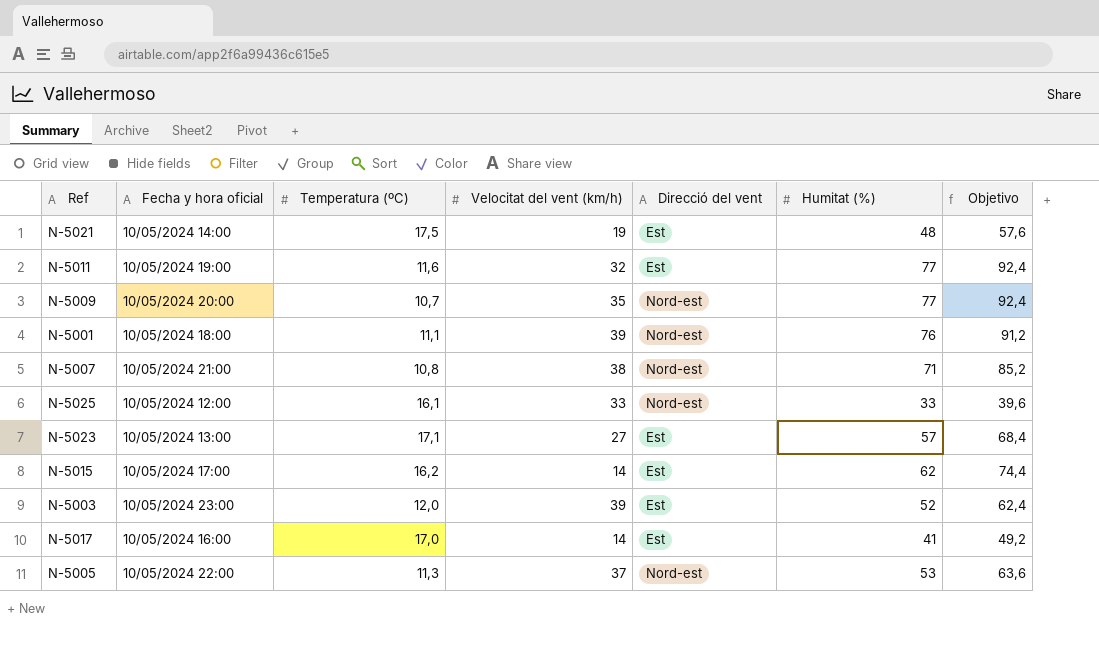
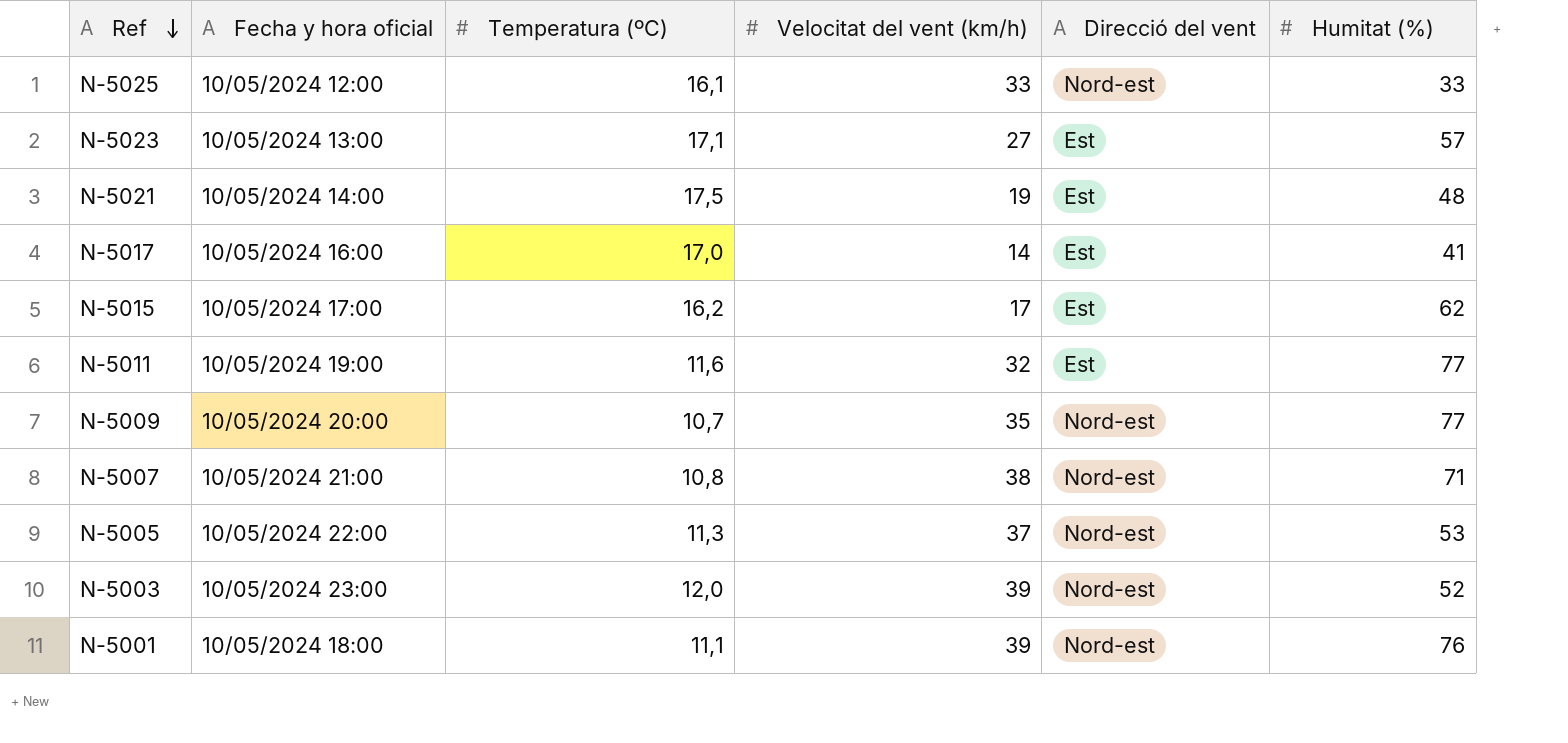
row order: none -> Ref descending
column Objetivo | formula: [Humitat (%)] * 1,2 -> none
N-5015 | Velocitat del vent (km/h): 14 -> 17
N-5003 | Direcció del vent: Est -> Nord-est

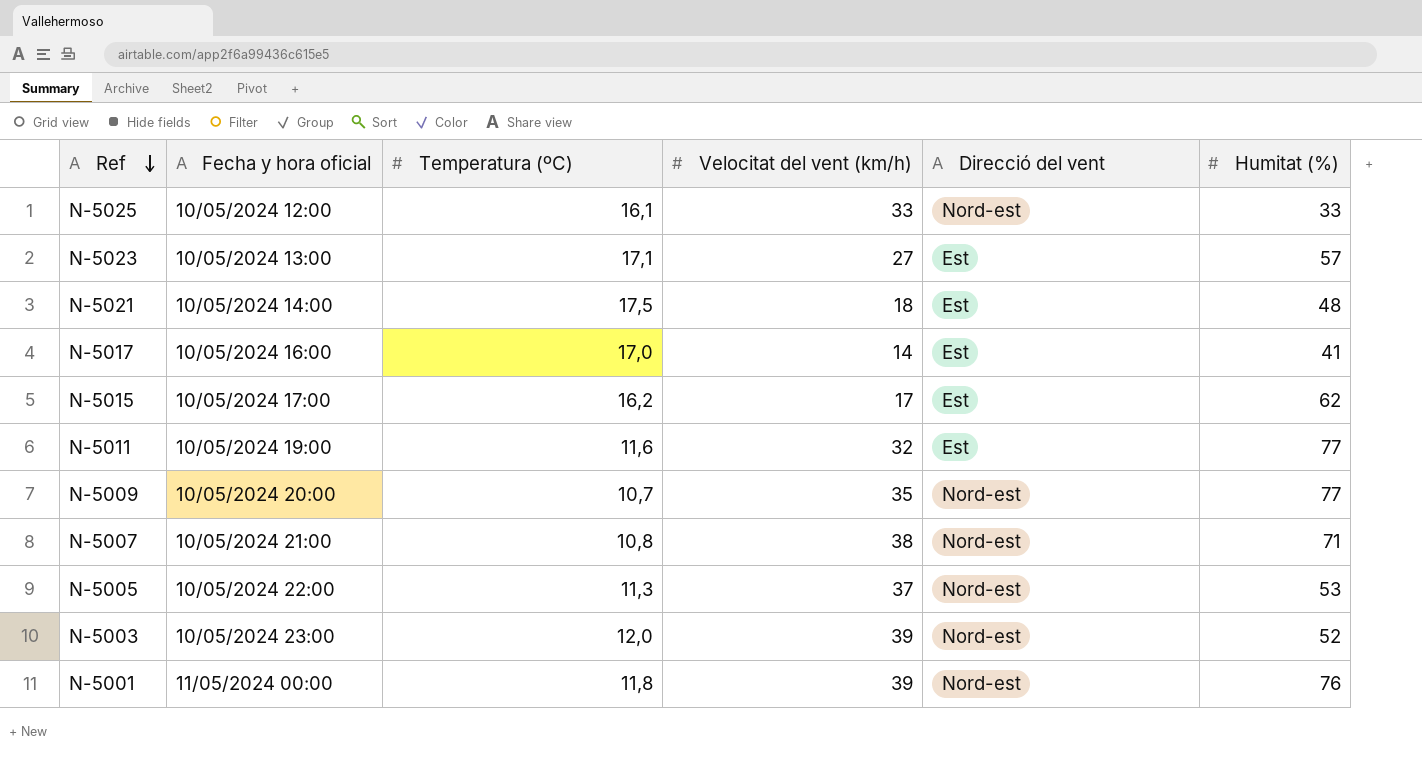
N-5021 | Velocitat del vent (km/h): 19 -> 18
N-5001 | Fecha y hora oficial: 10/05/2024 18:00 -> 11/05/2024 00:00
N-5001 | Temperatura (ºC): 11,1 -> 11,8

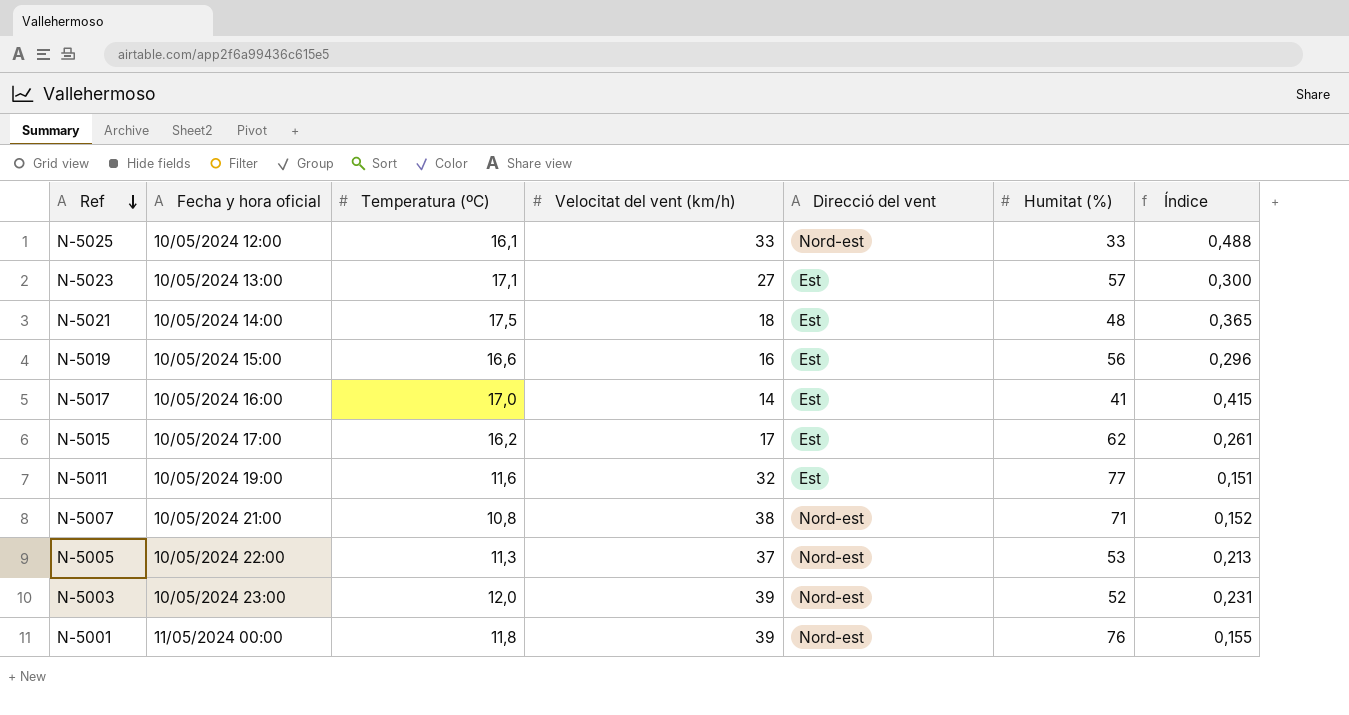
column Índice | formula: none -> [Temperatura (ºC)] / [Humitat (%)]
row N-5009: 10/05/2024 20:00 | 10,7 | 35 | Nord-est | 77 -> none
row N-5019: none -> 10/05/2024 15:00 | 16,6 | 16 | Est | 56 | 0,296

